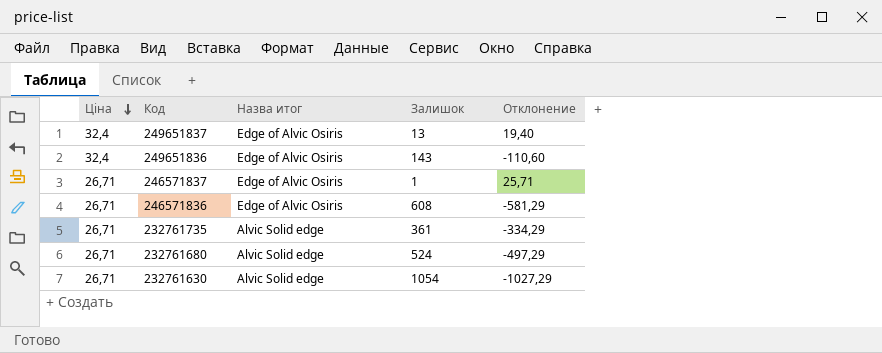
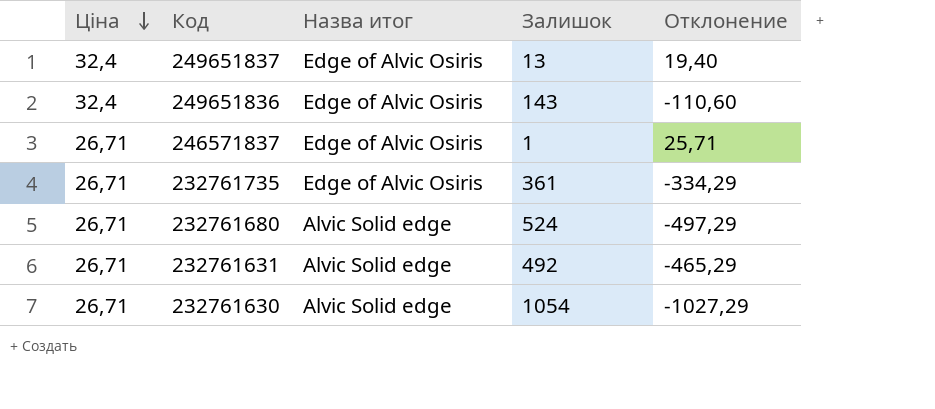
row 246571836: 26,71 | Edge of Alvic Osiris | 608 | -581,29 -> none
232761735 | Назва итог: Alvic Solid edge -> Edge of Alvic Osiris
row 232761631: none -> 26,71 | Alvic Solid edge | 492 | -465,29

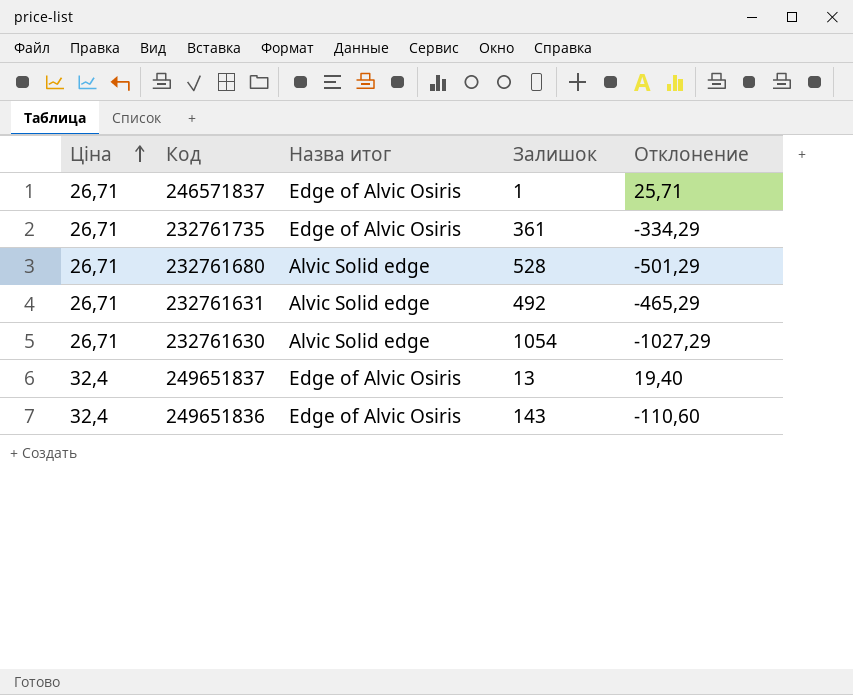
row order: Ціна descending -> Ціна ascending
232761680 | Залишок: 524 -> 528
232761680 | Отклонение: -497,29 -> -501,29

